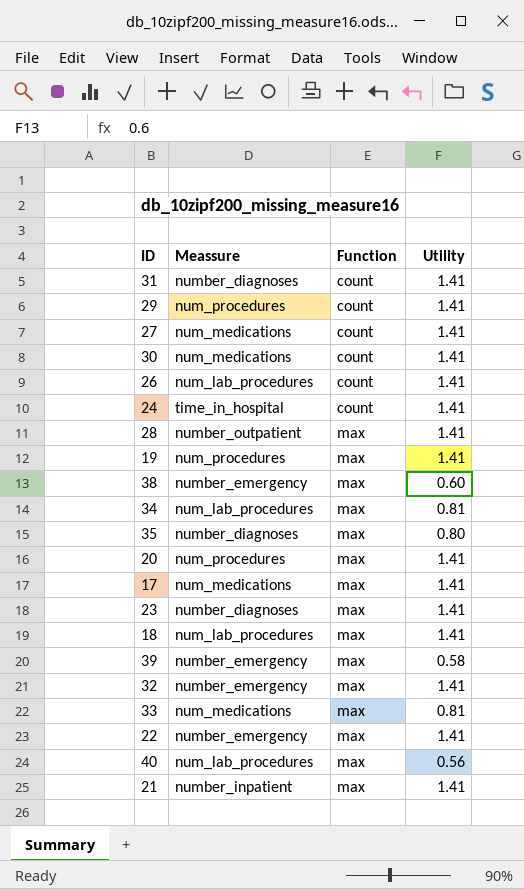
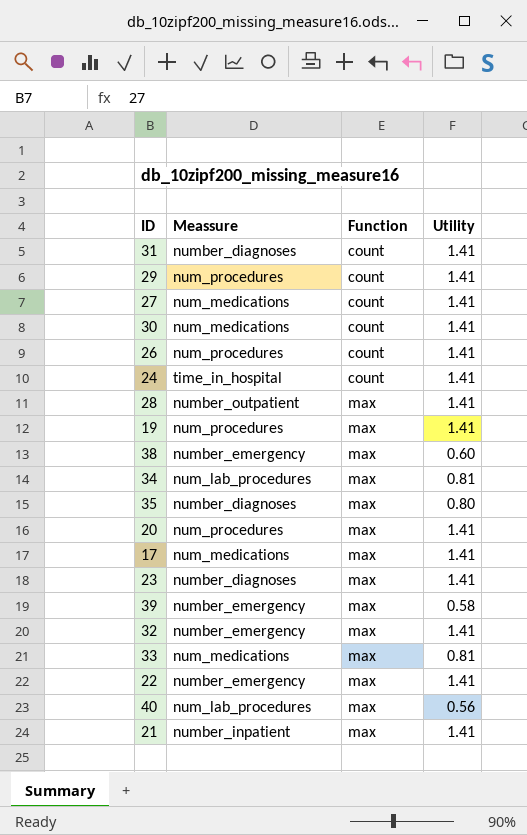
row 18: num_lab_procedures | max | 1.41 -> none
26 | Meassure: num_lab_procedures -> num_procedures

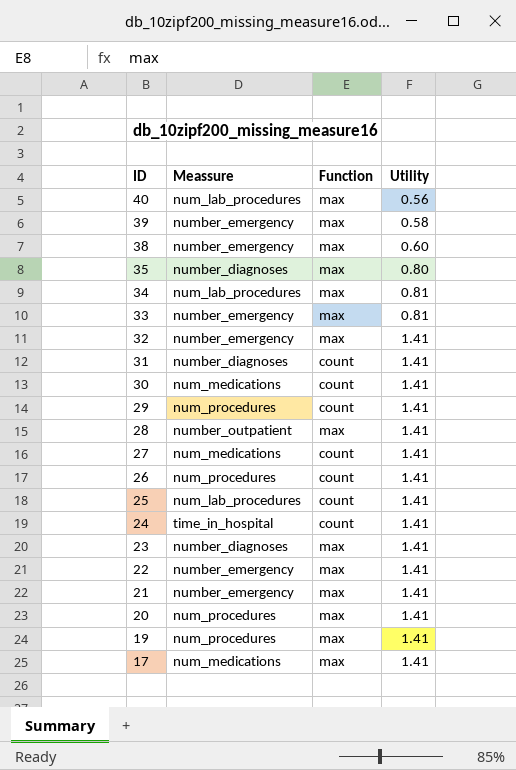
row order: Function ascending -> ID descending
33 | Meassure: num_medications -> number_emergency
row 25: none -> num_lab_procedures | count | 1.41
21 | Meassure: number_inpatient -> number_emergency

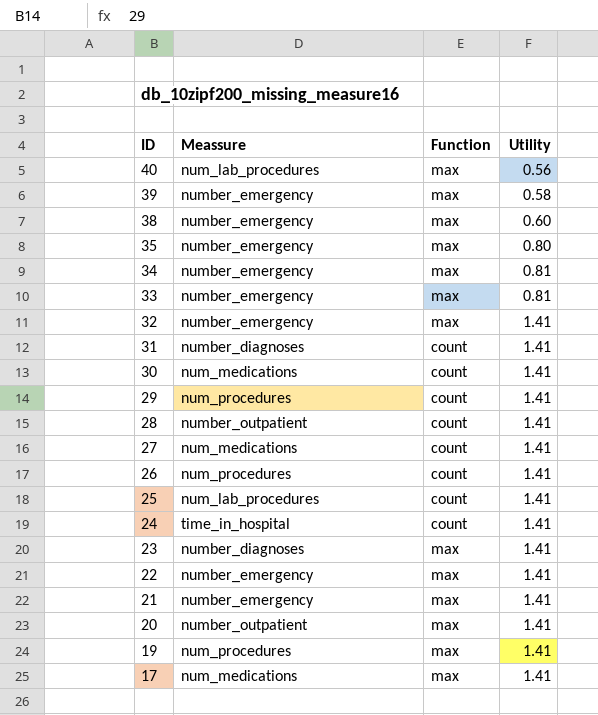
35 | Meassure: number_diagnoses -> number_emergency
34 | Meassure: num_lab_procedures -> number_emergency
28 | Function: max -> count
20 | Meassure: num_procedures -> number_outpatient

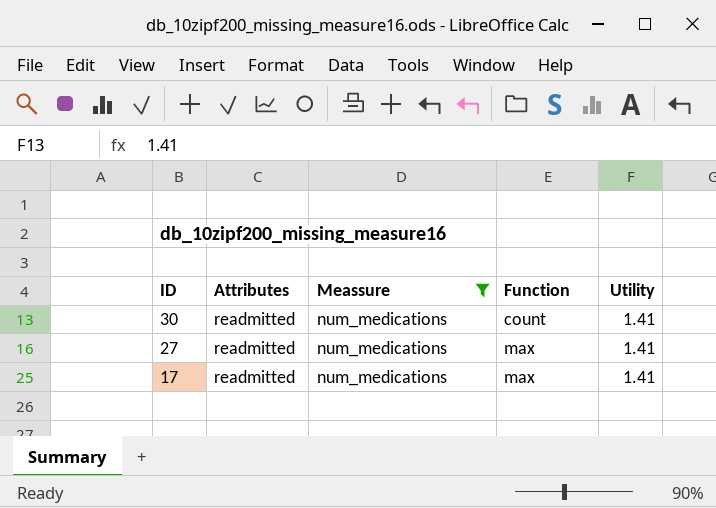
filter: none -> Meassure = num_medications
column Attributes | position: none -> 2
27 | Function: count -> max

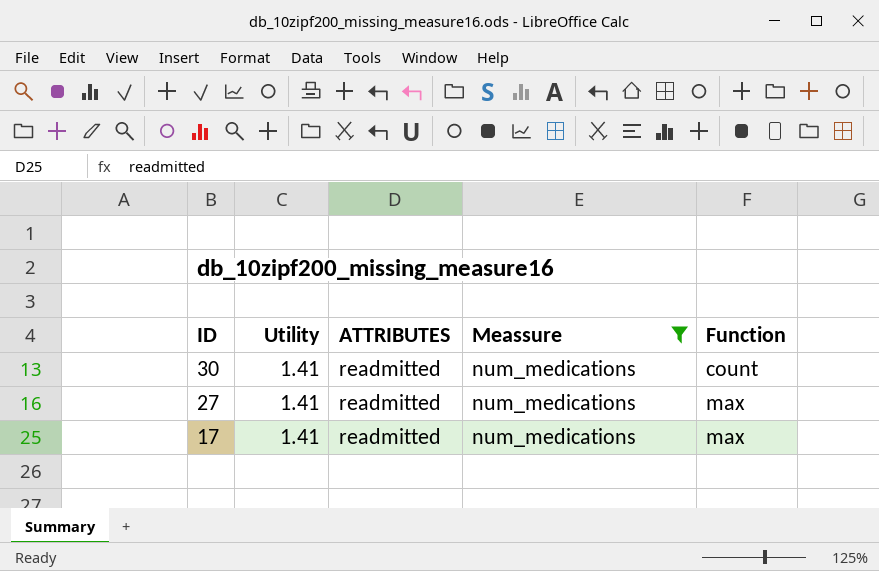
column Utility | position: 5 -> 2
column name: Attributes -> ATTRIBUTES

